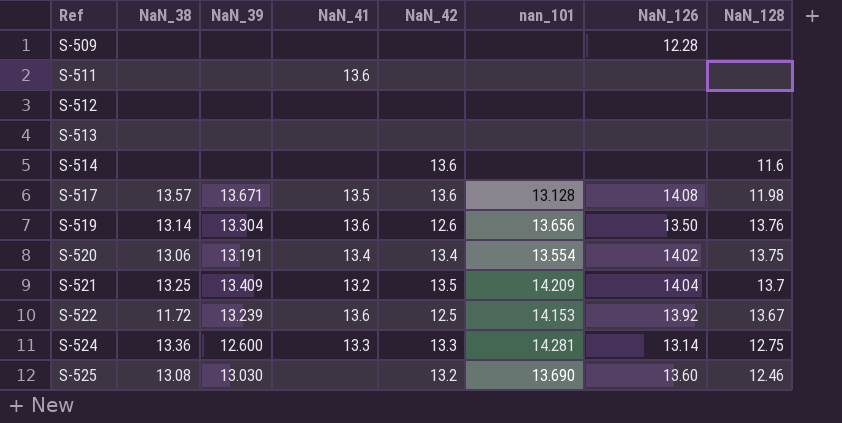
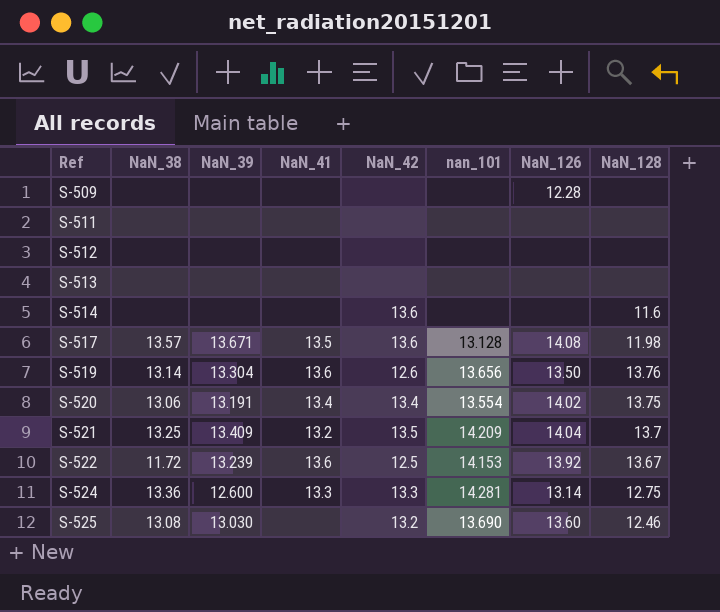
S-511 | NaN_41: 13.6 -> none

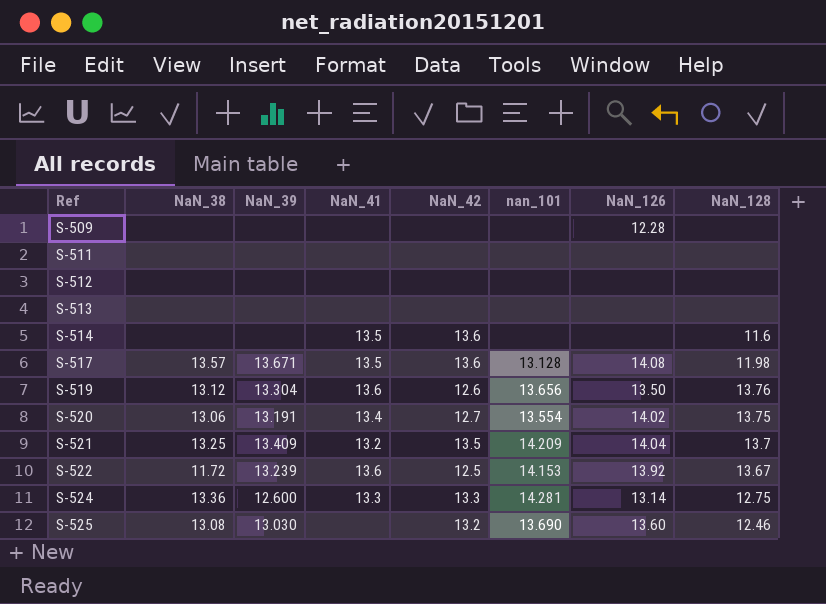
S-514 | NaN_41: none -> 13.5
S-519 | NaN_38: 13.14 -> 13.12
S-520 | NaN_42: 13.4 -> 12.7

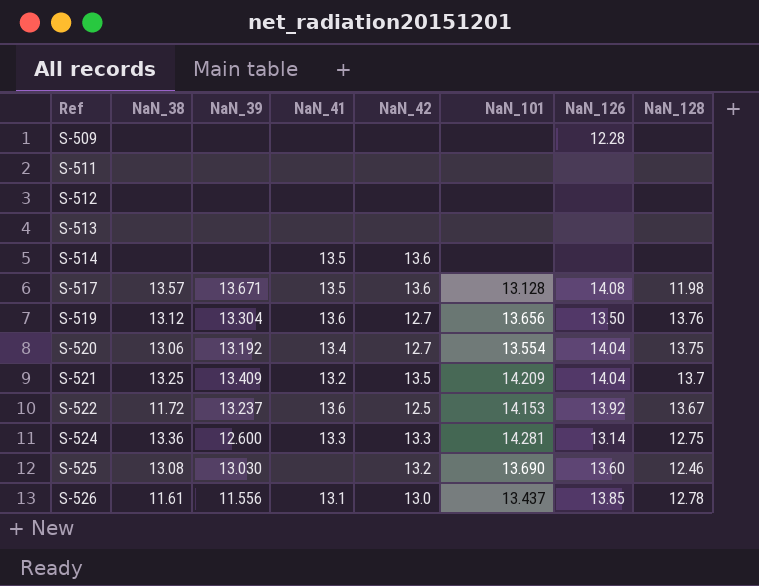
column name: nan_101 -> NaN_101
S-514 | NaN_128: 11.6 -> none
S-519 | NaN_42: 12.6 -> 12.7
S-520 | NaN_39: 13.191 -> 13.192
S-520 | NaN_126: 14.02 -> 14.04
S-522 | NaN_39: 13.239 -> 13.237
row S-526: none -> 11.61 | 11.556 | 13.1 | 13.0 | 13.437 | 13.85 | 12.78

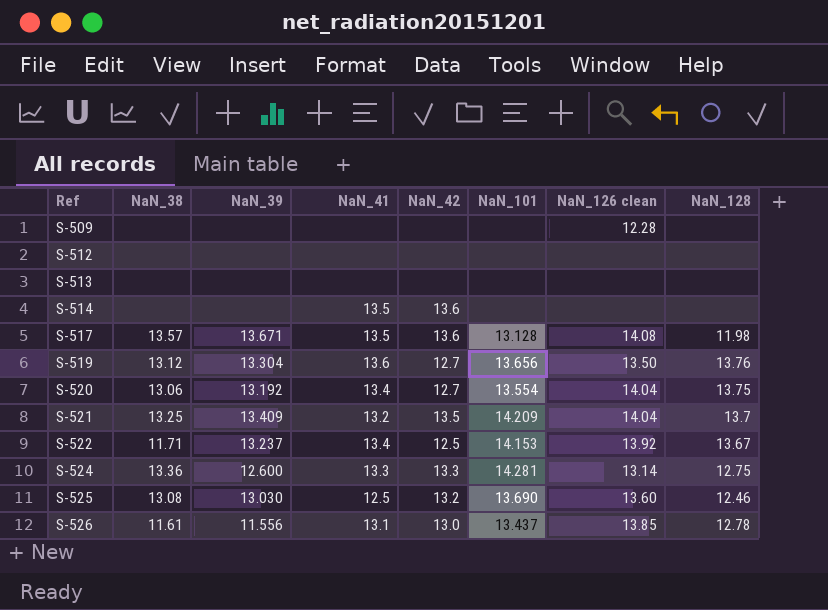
column name: NaN_126 -> NaN_126 clean
row S-511: none | none | none | none | none | none | none -> none
S-522 | NaN_38: 11.72 -> 11.71
S-522 | NaN_41: 13.6 -> 13.4
S-525 | NaN_41: none -> 12.5

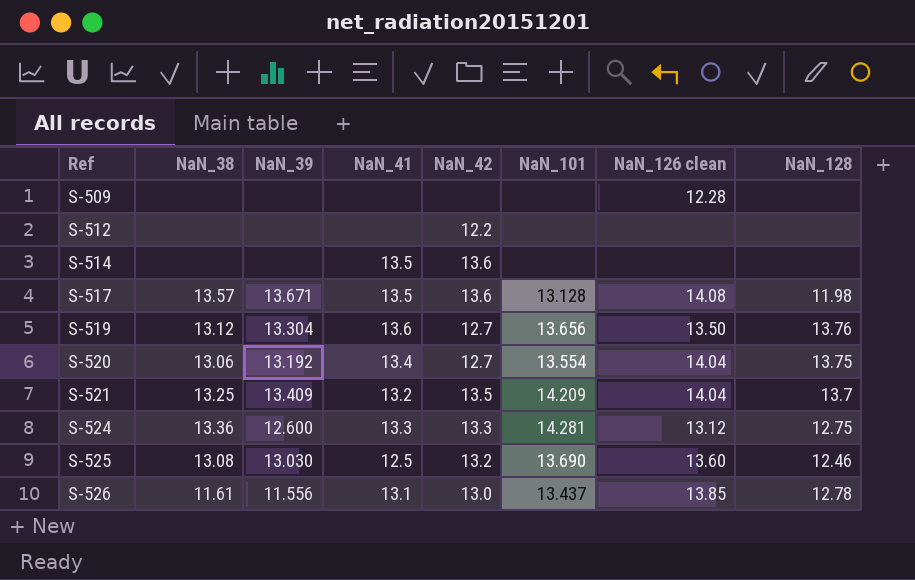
row S-513: none | none | none | none | none | none | none -> none
row S-522: 11.71 | 13.237 | 13.4 | 12.5 | 14.153 | 13.92 | 13.67 -> none
S-512 | NaN_42: none -> 12.2
S-524 | NaN_126 clean: 13.14 -> 13.12

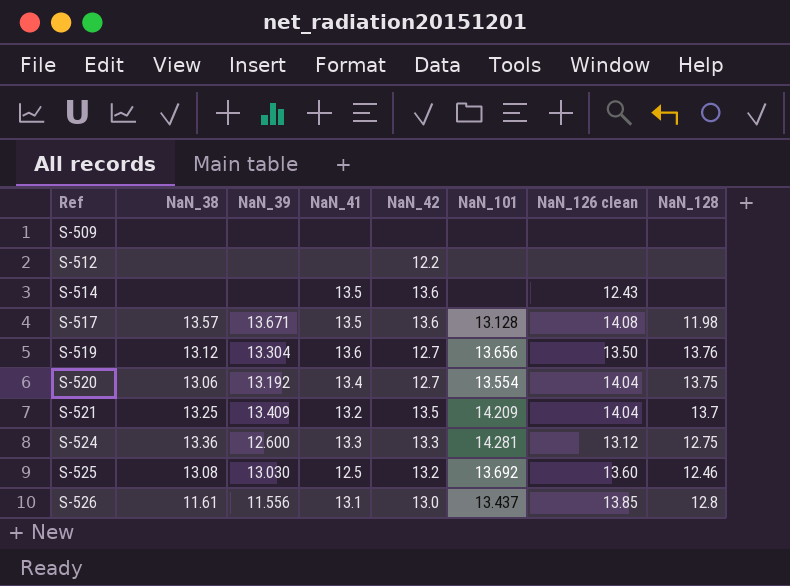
S-509 | NaN_126 clean: 12.28 -> none
S-514 | NaN_126 clean: none -> 12.43
S-525 | NaN_101: 13.690 -> 13.692
S-526 | NaN_128: 12.78 -> 12.8

